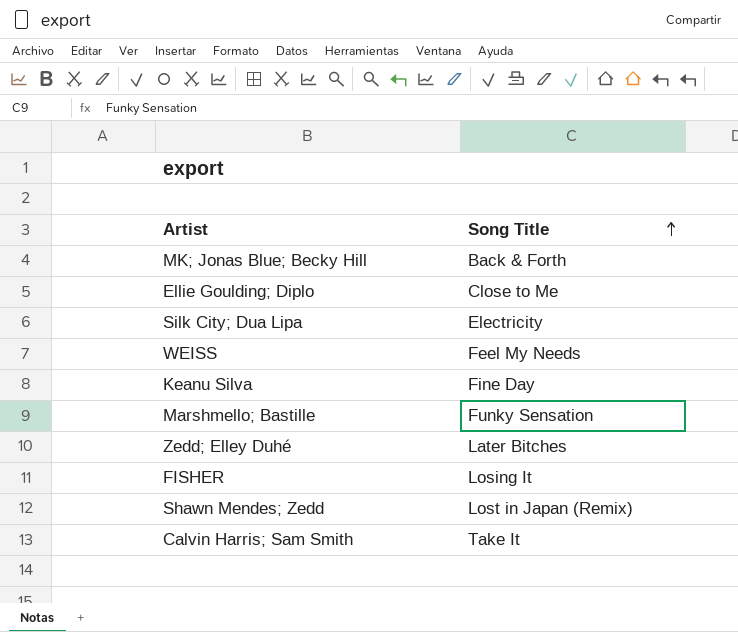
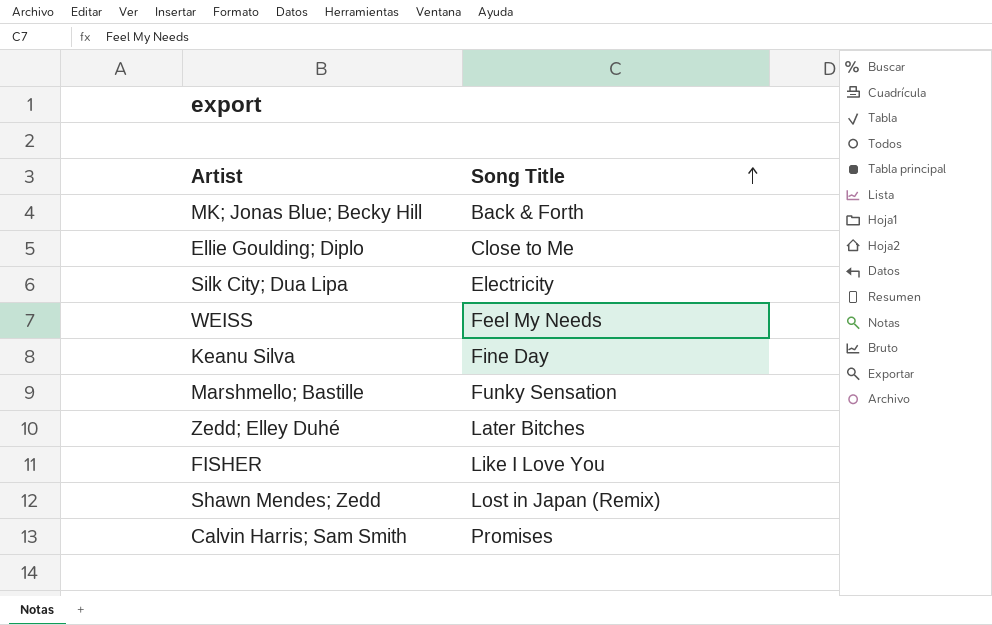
FISHER | Song Title: Losing It -> Like I Love You
Calvin Harris; Sam Smith | Song Title: Take It -> Promises

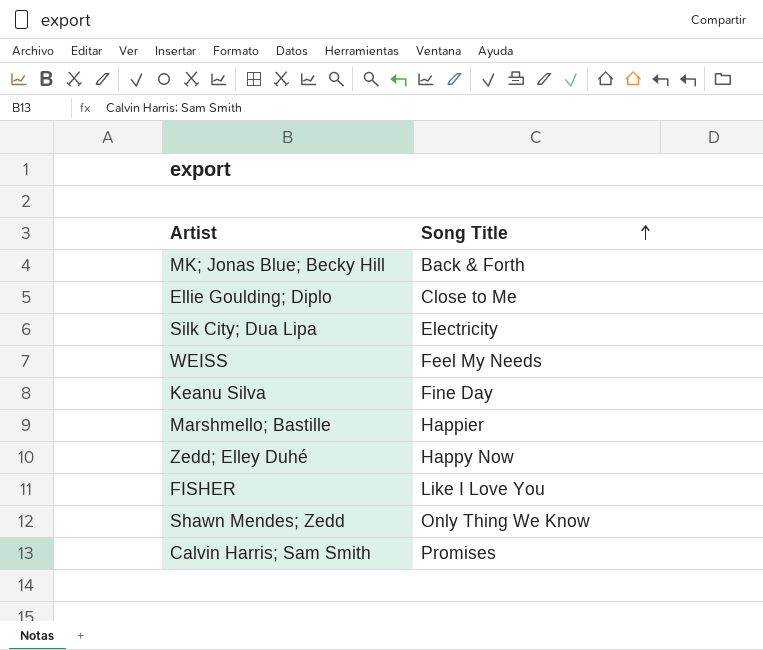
Marshmello; Bastille | Song Title: Funky Sensation -> Happier
Zedd; Elley Duhé | Song Title: Later Bitches -> Happy Now
Shawn Mendes; Zedd | Song Title: Lost in Japan (Remix) -> Only Thing We Know

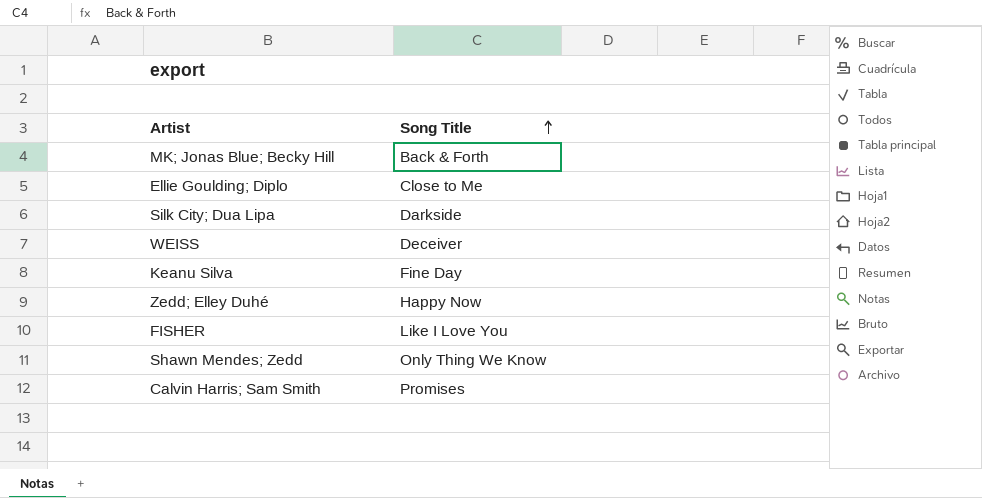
row Marshmello; Bastille: Happier -> none
Silk City; Dua Lipa | Song Title: Electricity -> Darkside
WEISS | Song Title: Feel My Needs -> Deceiver

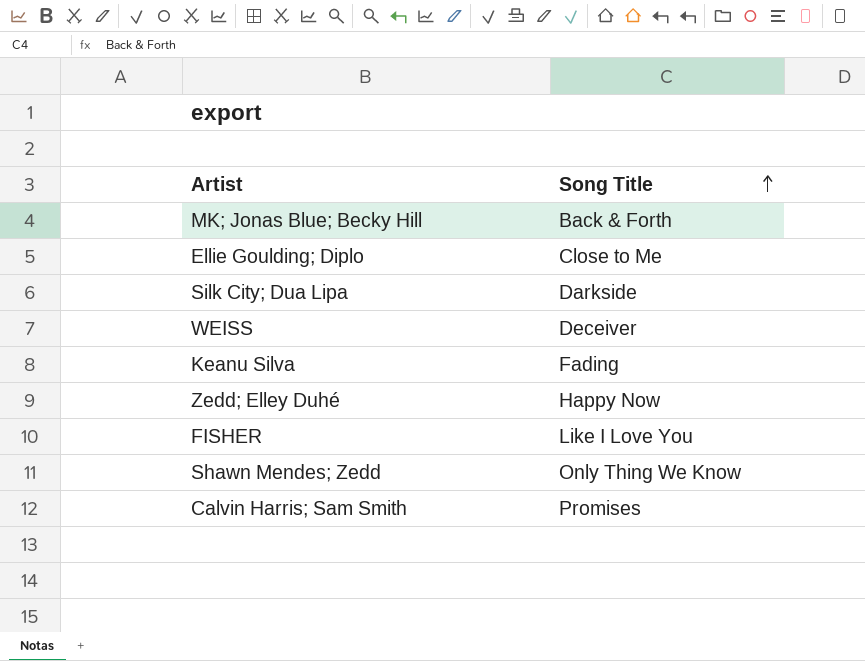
Keanu Silva | Song Title: Fine Day -> Fading

